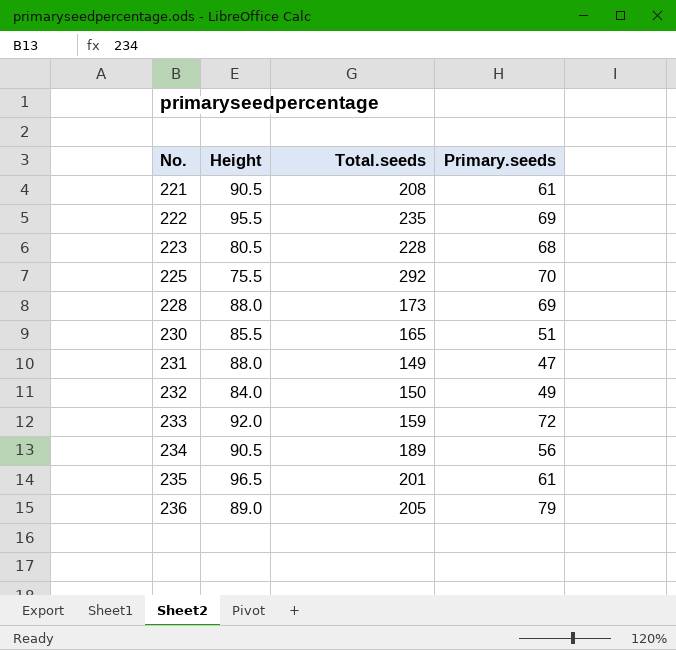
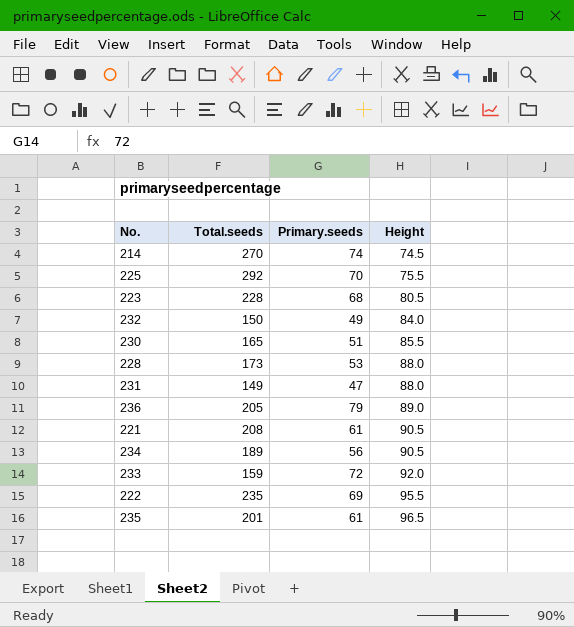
row order: No. ascending -> Height ascending
column Height | position: 2 -> 4
row 214: none -> 270 | 74 | 74.5
228 | Primary.seeds: 69 -> 53

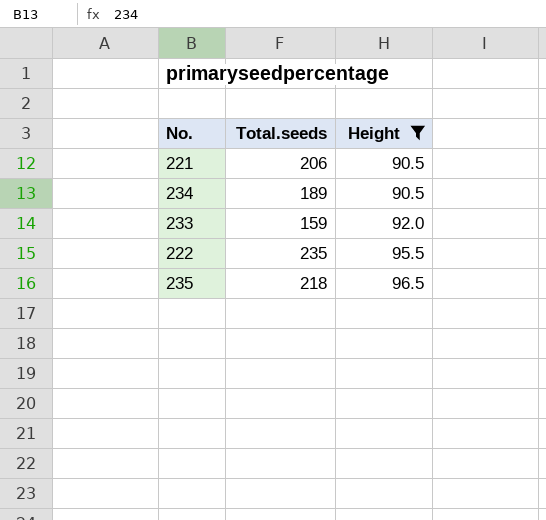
filter: none -> Height >= 90.5
column Primary.seeds | position: 3 -> none
221 | Total.seeds: 208 -> 206
235 | Total.seeds: 201 -> 218

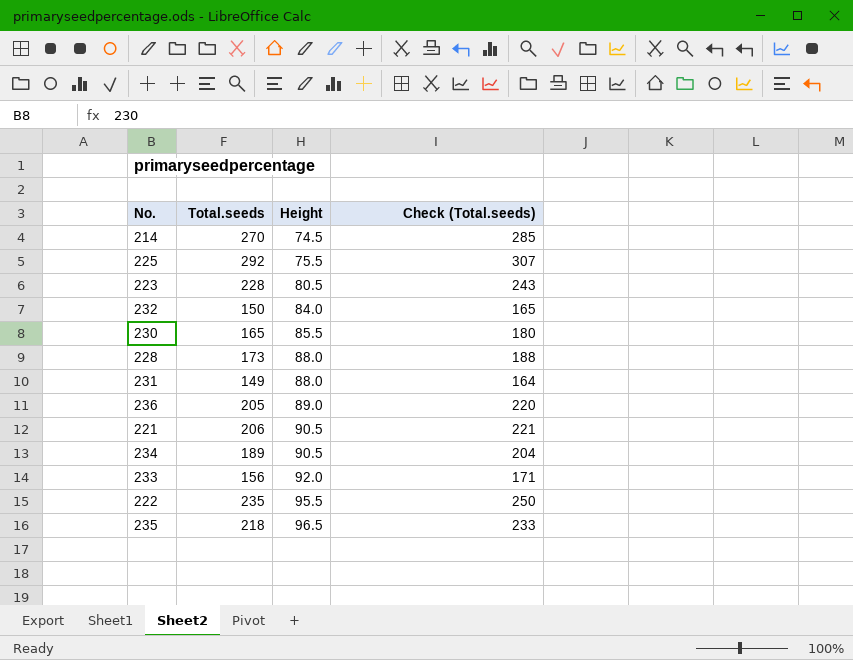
filter: Height >= 90.5 -> none
column Check (Total.seeds) | formula: none -> [Total.seeds] + 15
233 | Total.seeds: 159 -> 156

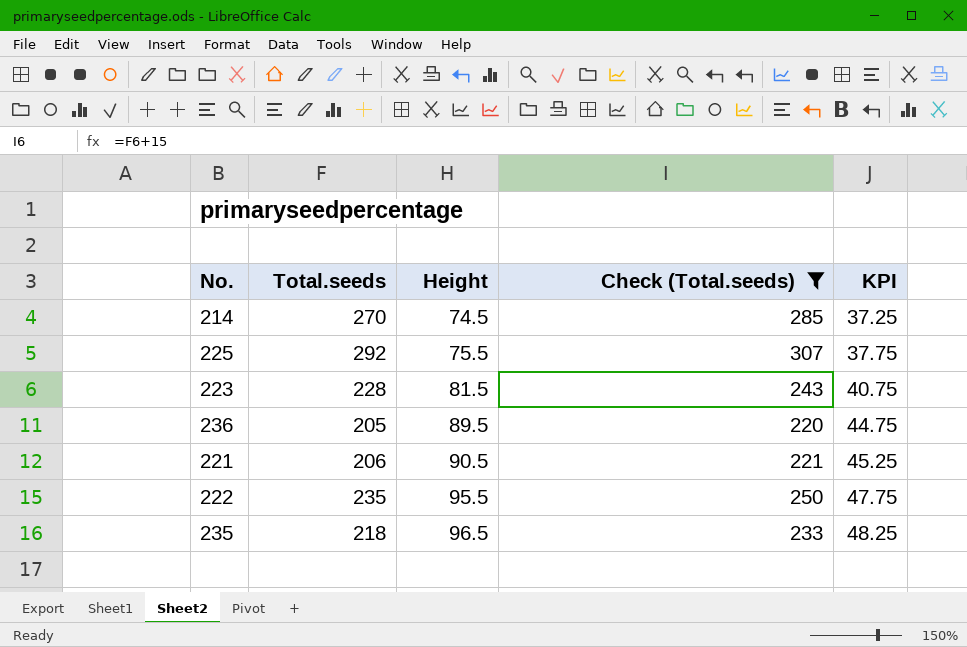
filter: none -> Check (Total.seeds) >= 220
column KPI | formula: none -> [Height] * 0.5
223 | Height: 80.5 -> 81.5
236 | Height: 89.0 -> 89.5

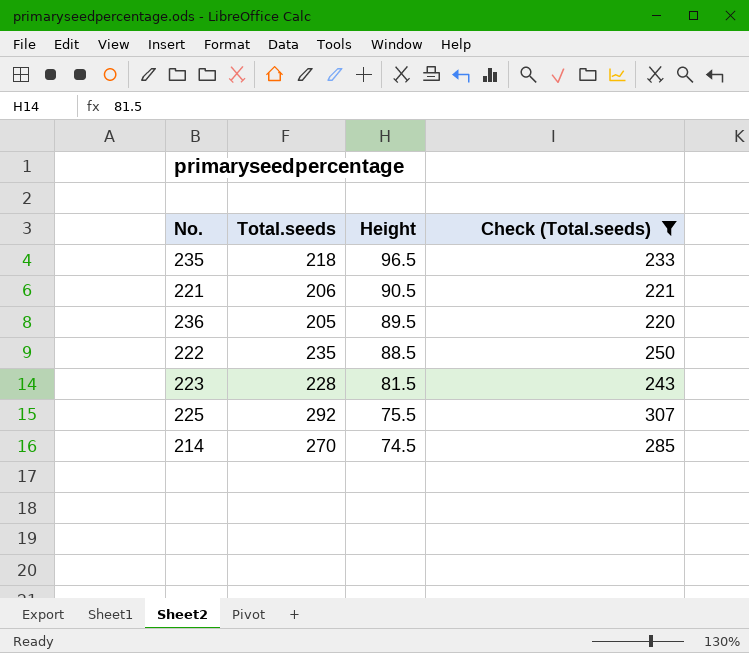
row order: Height ascending -> Height descending
column KPI | formula: [Height] * 0.5 -> none
222 | Height: 95.5 -> 88.5

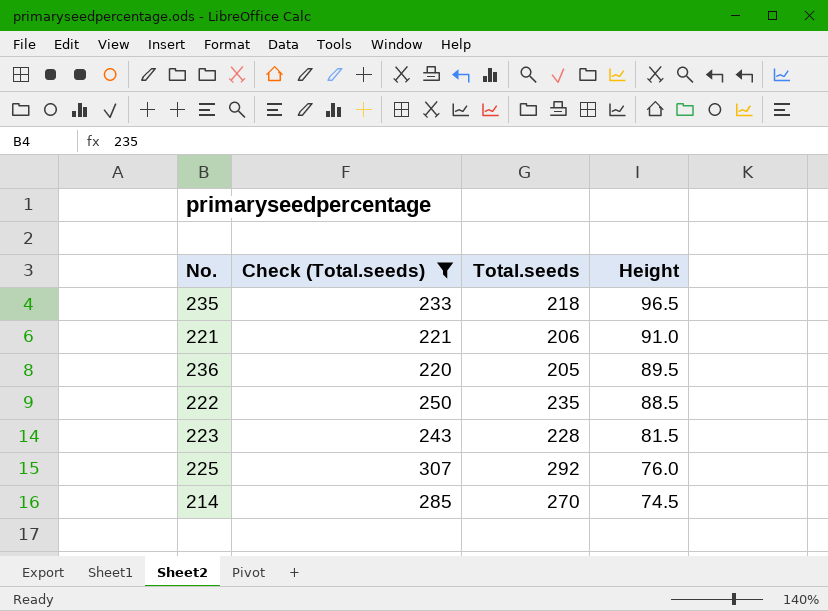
column Check (Total.seeds) | position: 4 -> 2
221 | Height: 90.5 -> 91.0
225 | Height: 75.5 -> 76.0

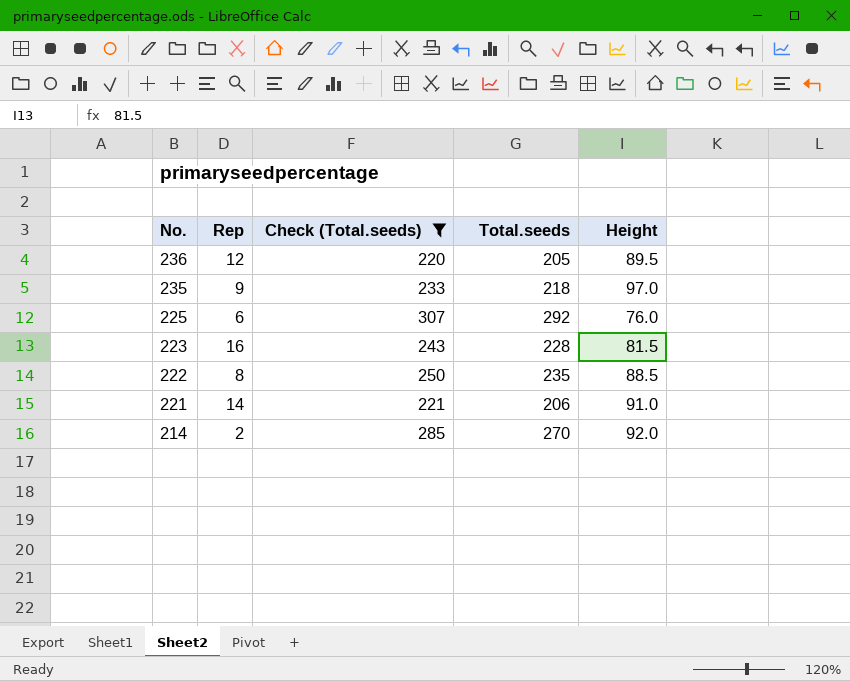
row order: Height descending -> No. descending
column Rep | position: none -> 2
235 | Height: 96.5 -> 97.0
214 | Height: 74.5 -> 92.0

